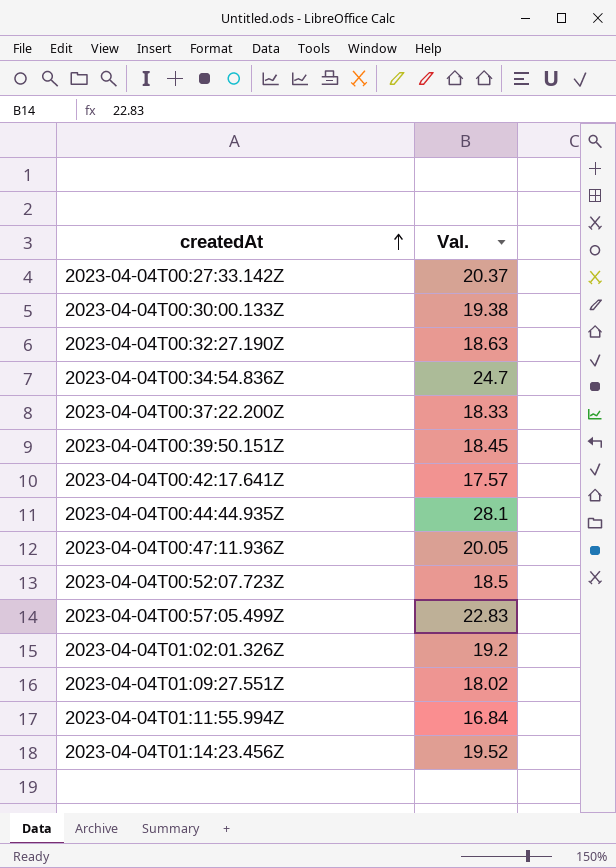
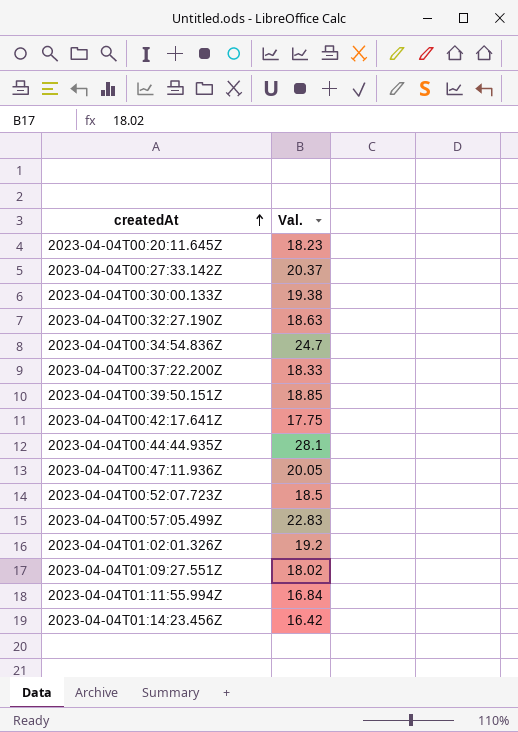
row 2023-04-04T00:20:11.645Z: none -> 18.23
2023-04-04T00:39:50.151Z | Val.: 18.45 -> 18.85
2023-04-04T00:42:17.641Z | Val.: 17.57 -> 17.75
2023-04-04T01:14:23.456Z | Val.: 19.52 -> 16.42

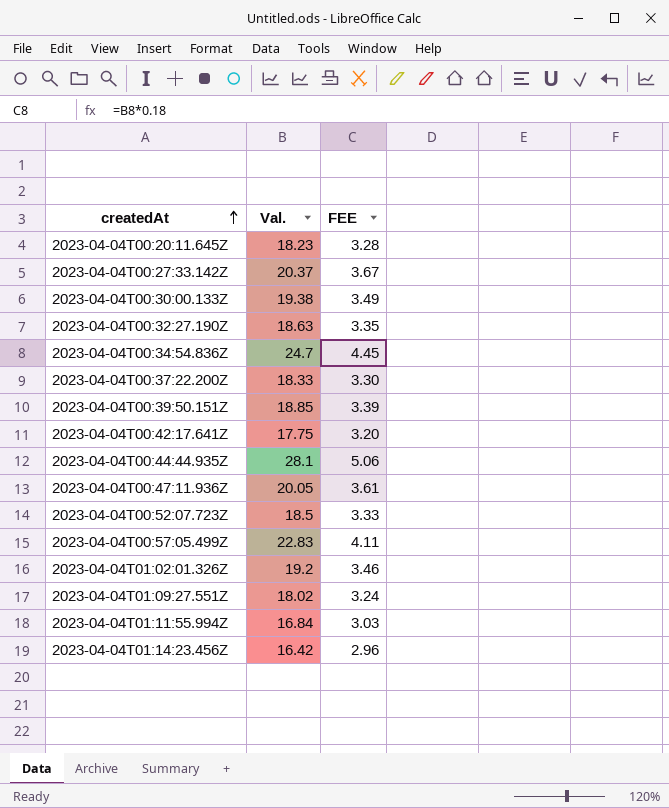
column FEE | formula: none -> [Val.] * 0.18

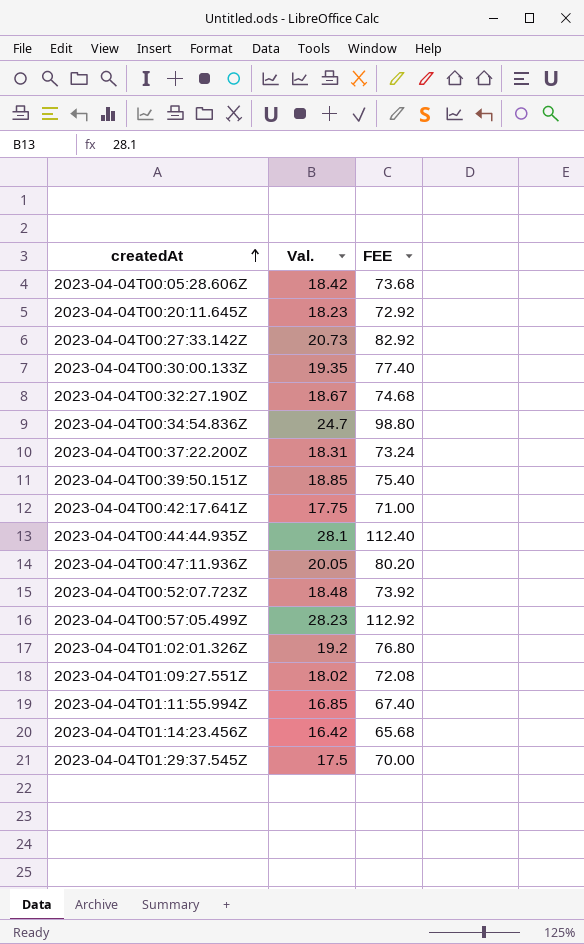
column FEE | formula: [Val.] * 0.18 -> [Val.] * 4
row 2023-04-04T00:05:28.606Z: none -> 18.42 | 73.68
2023-04-04T00:27:33.142Z | Val.: 20.37 -> 20.73
2023-04-04T00:30:00.133Z | Val.: 19.38 -> 19.35
2023-04-04T00:32:27.190Z | Val.: 18.63 -> 18.67
2023-04-04T00:37:22.200Z | Val.: 18.33 -> 18.31
2023-04-04T00:52:07.723Z | Val.: 18.5 -> 18.48
2023-04-04T00:57:05.499Z | Val.: 22.83 -> 28.23
2023-04-04T01:11:55.994Z | Val.: 16.84 -> 16.85
row 2023-04-04T01:29:37.545Z: none -> 17.5 | 70.00

